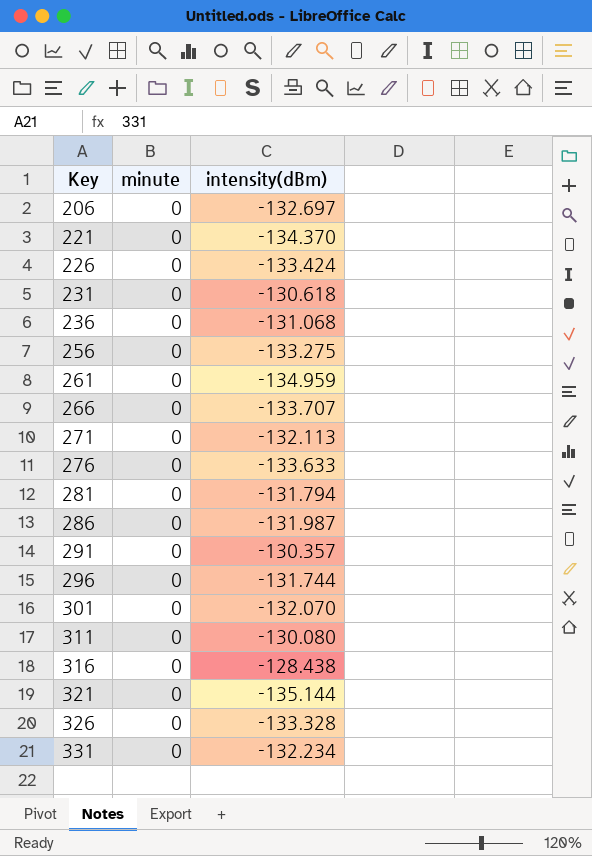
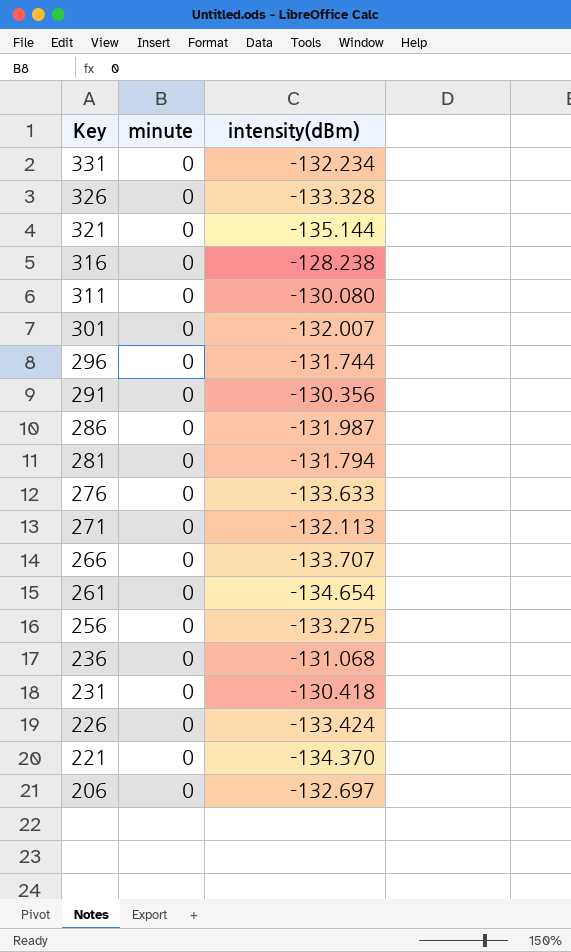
row order: Key ascending -> Key descending
316 | intensity(dBm): -128.438 -> -128.238
301 | intensity(dBm): -132.070 -> -132.007
291 | intensity(dBm): -130.357 -> -130.356
261 | intensity(dBm): -134.959 -> -134.654
231 | intensity(dBm): -130.618 -> -130.418

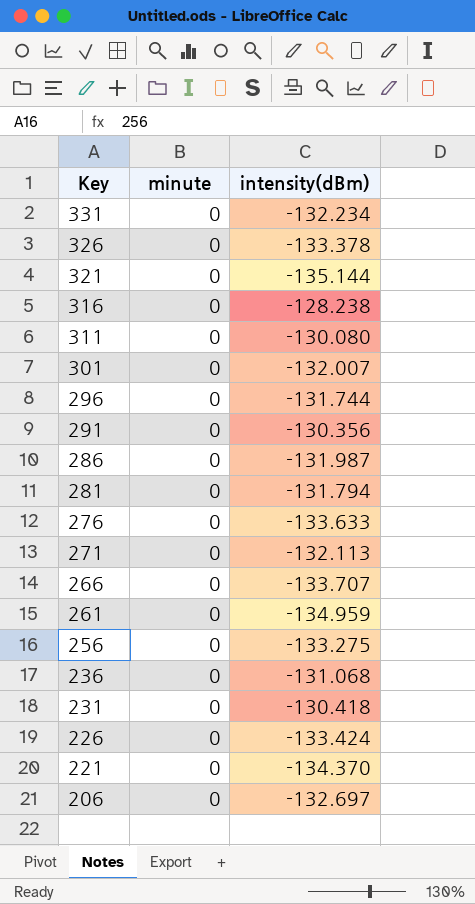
326 | intensity(dBm): -133.328 -> -133.378
261 | intensity(dBm): -134.654 -> -134.959

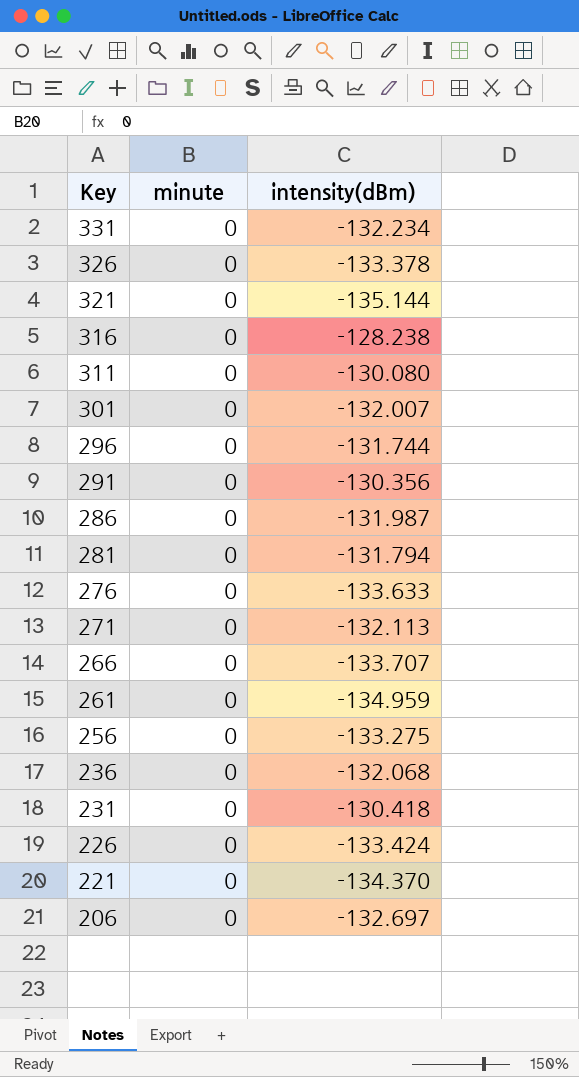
236 | intensity(dBm): -131.068 -> -132.068

